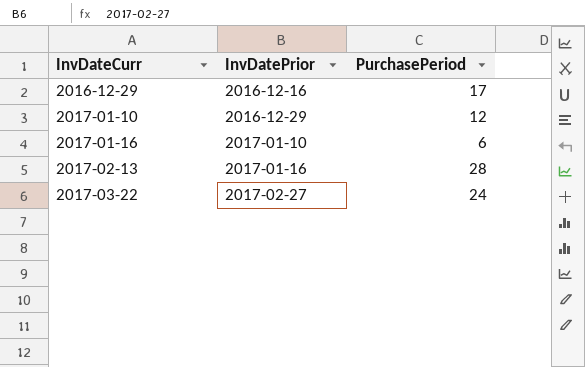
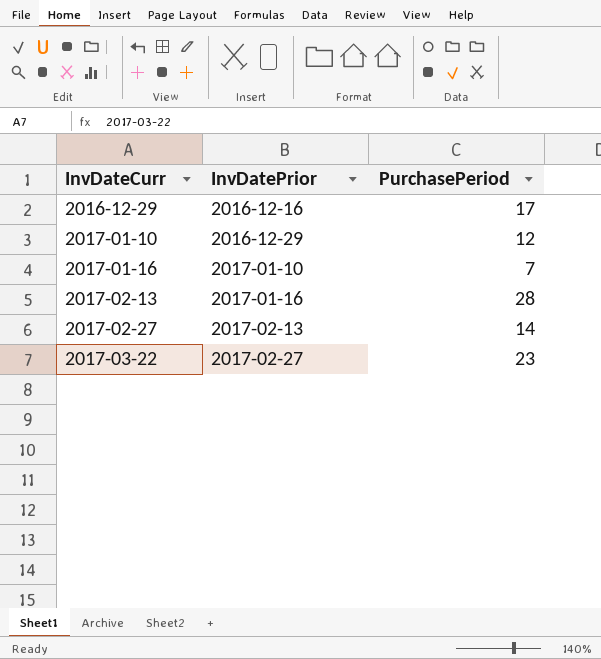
2017-01-16 | PurchasePeriod: 6 -> 7
row 2017-02-27: none -> 2017-02-13 | 14
2017-03-22 | PurchasePeriod: 24 -> 23

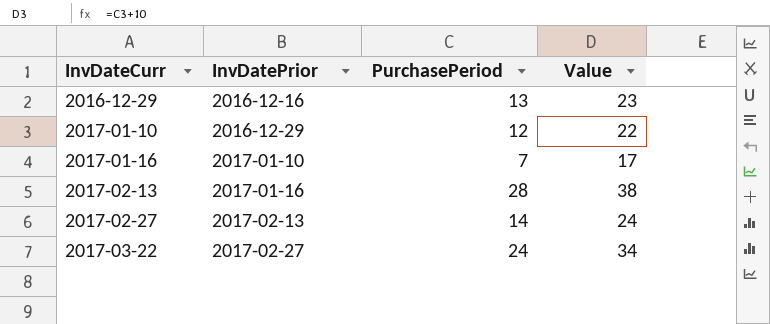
column Value | formula: none -> [PurchasePeriod] + 10
2016-12-29 | PurchasePeriod: 17 -> 13
2017-03-22 | PurchasePeriod: 23 -> 24

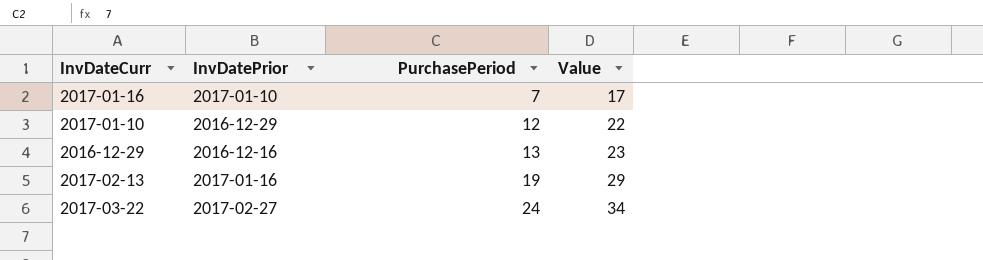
row order: InvDateCurr ascending -> PurchasePeriod ascending
row 2017-02-27: 2017-02-13 | 14 | 24 -> none
2017-02-13 | PurchasePeriod: 28 -> 19
2017-02-13 | Value: 38 -> 29

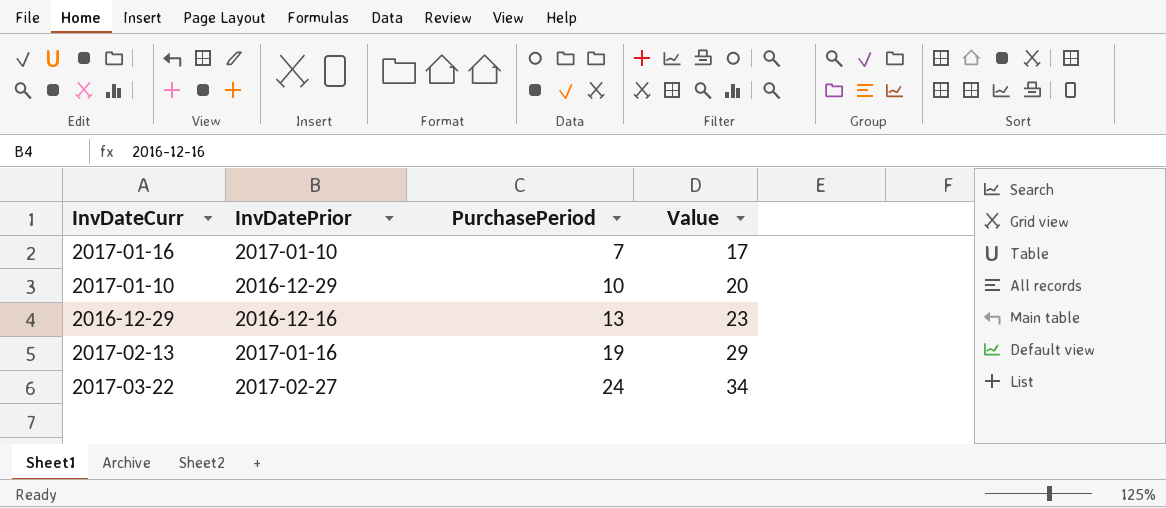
2017-01-10 | PurchasePeriod: 12 -> 10
2017-01-10 | Value: 22 -> 20

